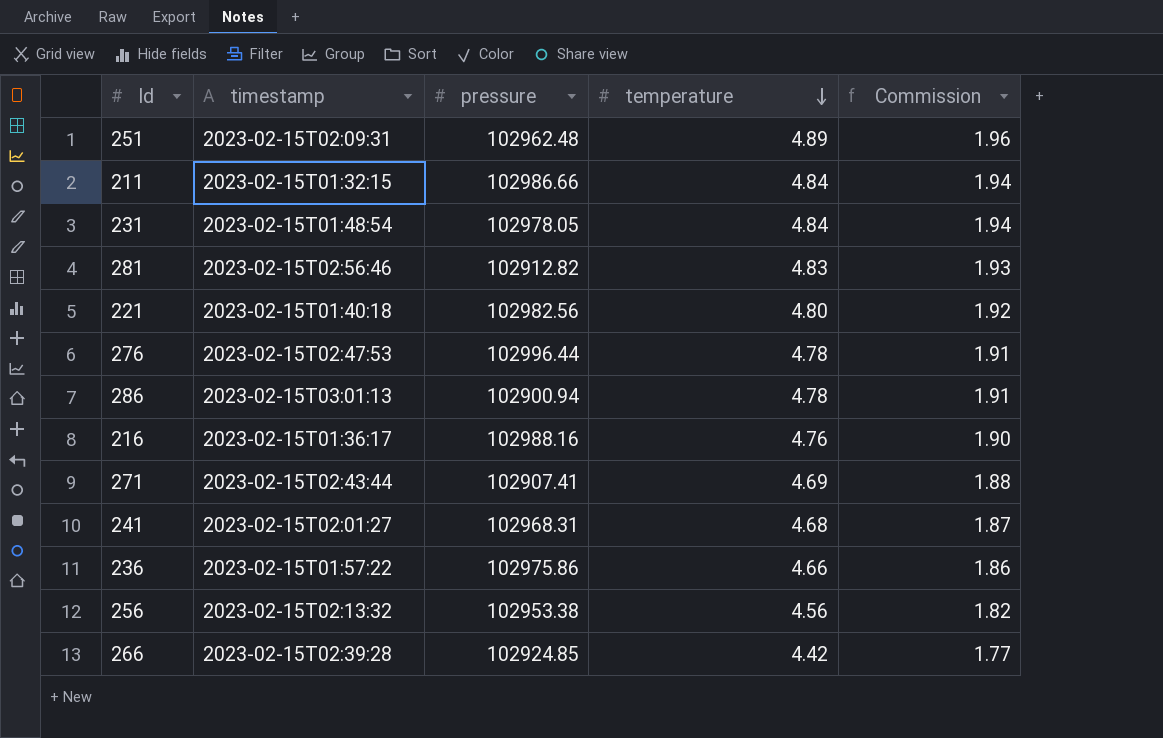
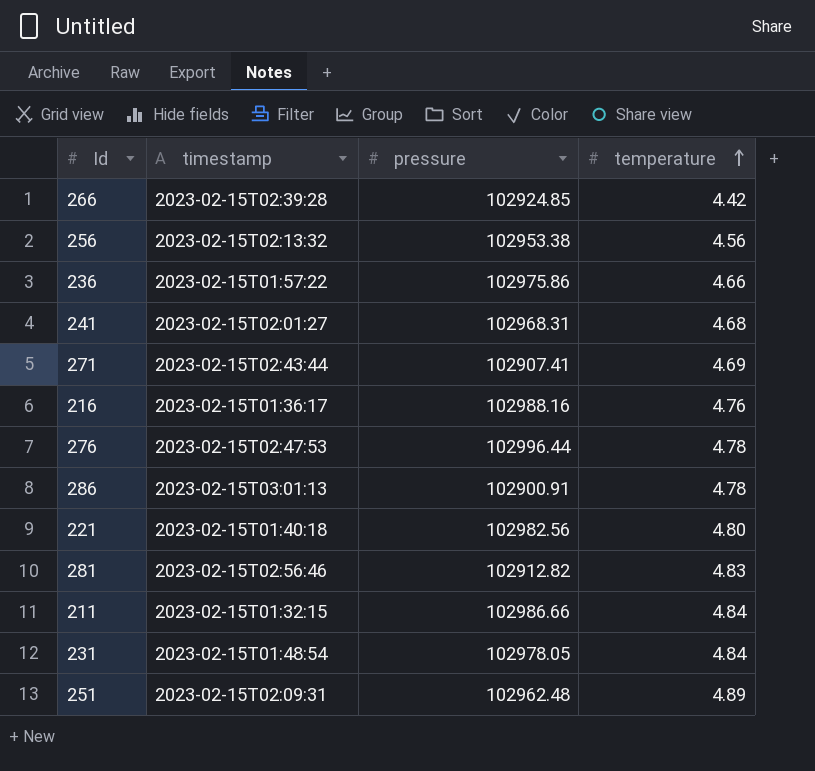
row order: temperature descending -> temperature ascending
column Commission | formula: [temperature] * 0.4 -> none
286 | pressure: 102900.94 -> 102900.91

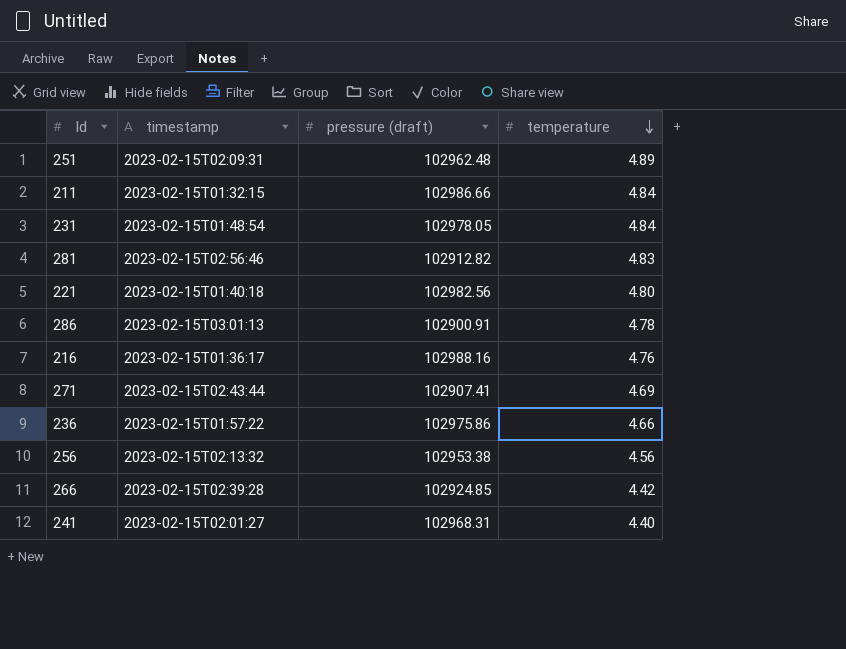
row order: temperature ascending -> temperature descending
column name: pressure -> pressure (draft)
row 276: 2023-02-15T02:47:53 | 102996.44 | 4.78 -> none
241 | temperature: 4.68 -> 4.40

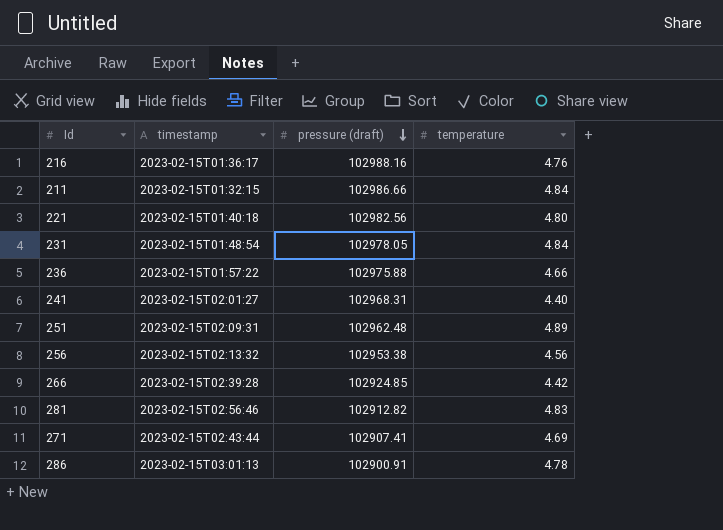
row order: temperature descending -> pressure (draft) descending
236 | pressure (draft): 102975.86 -> 102975.88

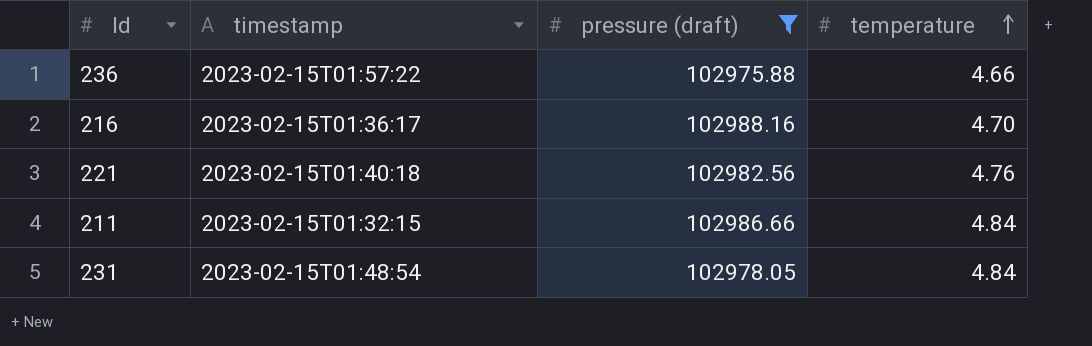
filter: none -> pressure (draft) >= 102975.88
row order: pressure (draft) descending -> temperature ascending
216 | temperature: 4.76 -> 4.70
221 | temperature: 4.80 -> 4.76

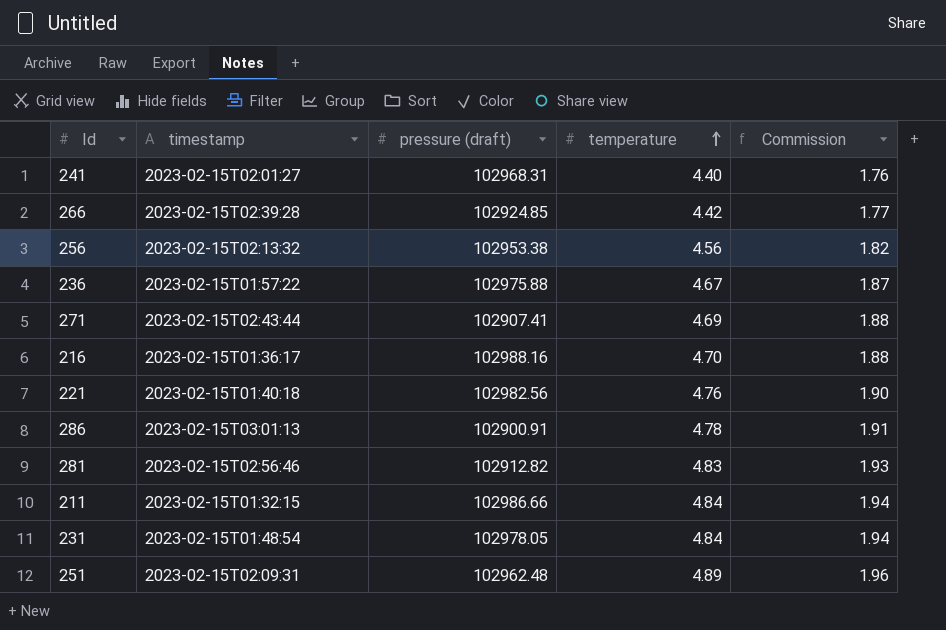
filter: pressure (draft) >= 102975.88 -> none
column Commission | formula: none -> [temperature] * 0.4
236 | temperature: 4.66 -> 4.67

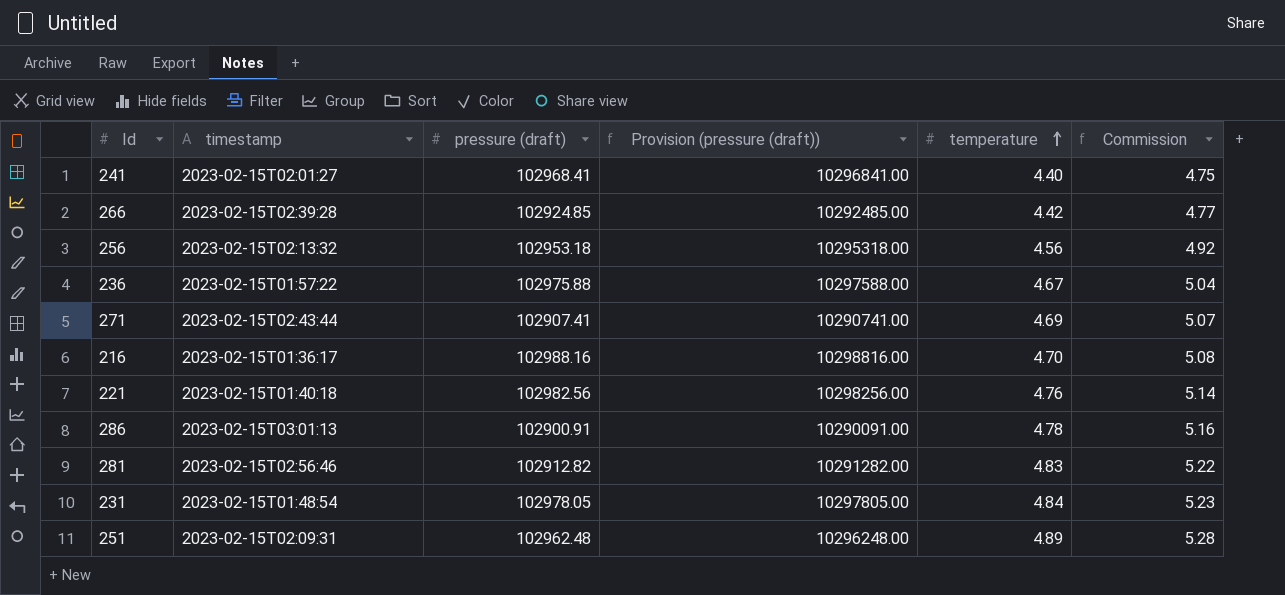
column Provision (pressure (draft)) | formula: none -> [pressure (draft)] * 100
column Commission | formula: [temperature] * 0.4 -> [temperature] * 1.08
row 211: 2023-02-15T01:32:15 | 102986.66 | 4.84 | 1.94 -> none
241 | pressure (draft): 102968.31 -> 102968.41
256 | pressure (draft): 102953.38 -> 102953.18

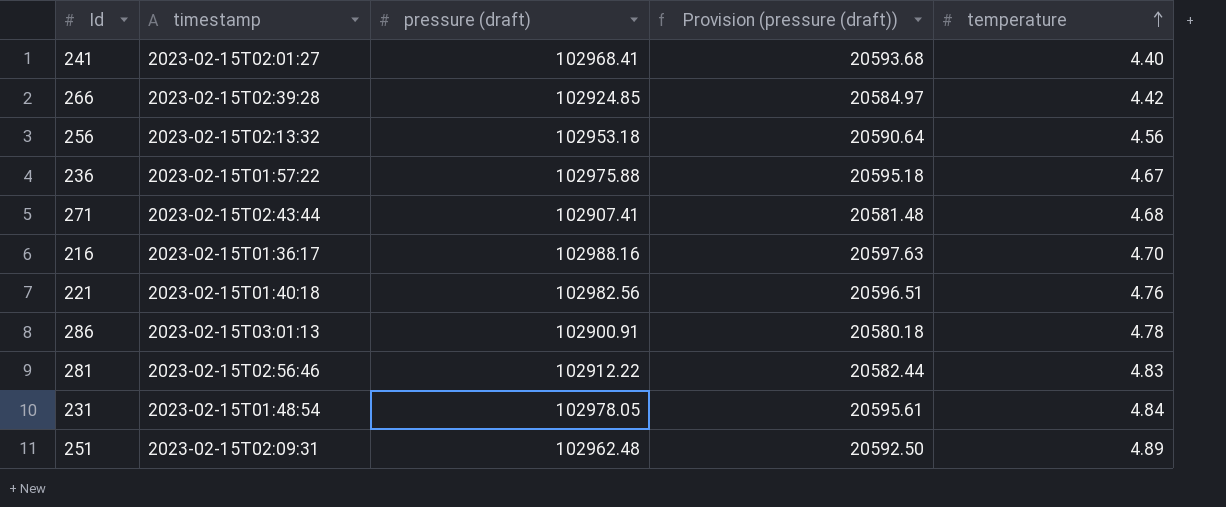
column Commission | formula: [temperature] * 1.08 -> none
column Provision (pressure (draft)) | formula: [pressure (draft)] * 100 -> [pressure (draft)] * 0.2
271 | temperature: 4.69 -> 4.68
281 | pressure (draft): 102912.82 -> 102912.22

